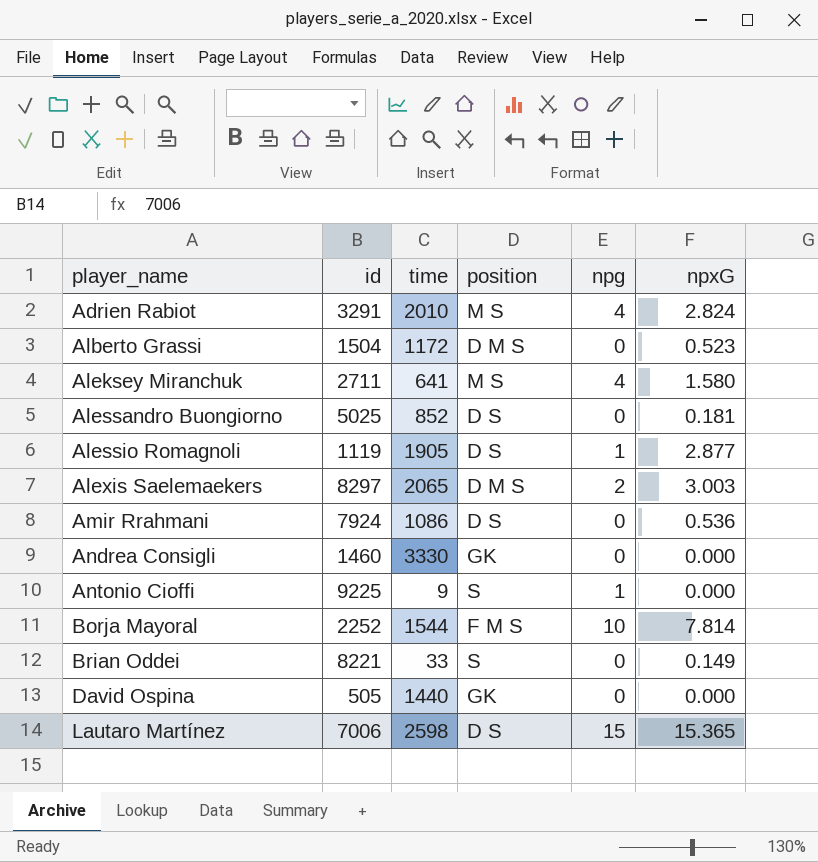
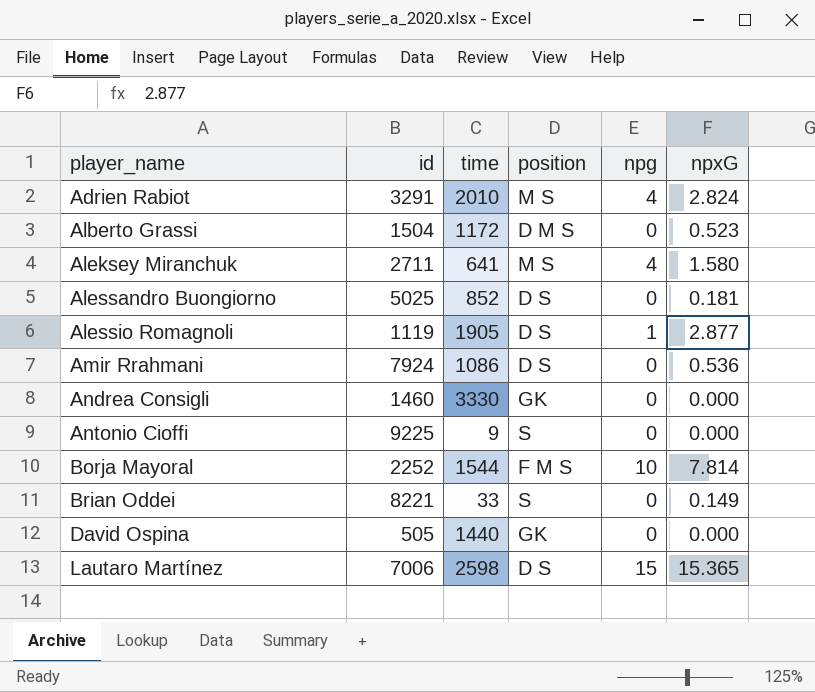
row Alexis Saelemaekers: 8297 | 2065 | D M S | 2 | 3.003 -> none
Antonio Cioffi | npg: 1 -> 0

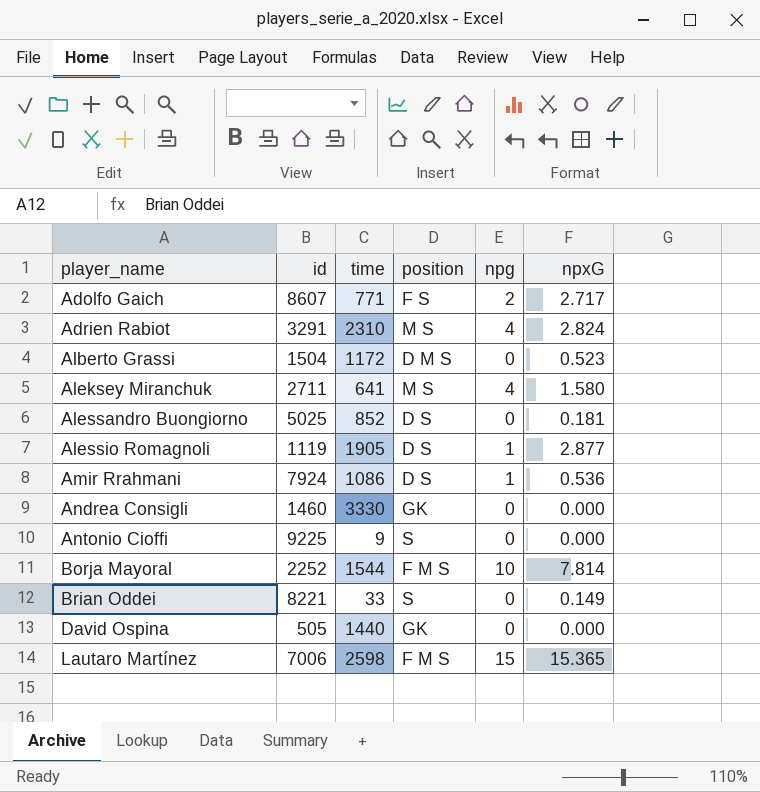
row Adolfo Gaich: none -> 8607 | 771 | F S | 2 | 2.717
Adrien Rabiot | time: 2010 -> 2310
Amir Rrahmani | npg: 0 -> 1
Lautaro Martínez | position: D S -> F M S

